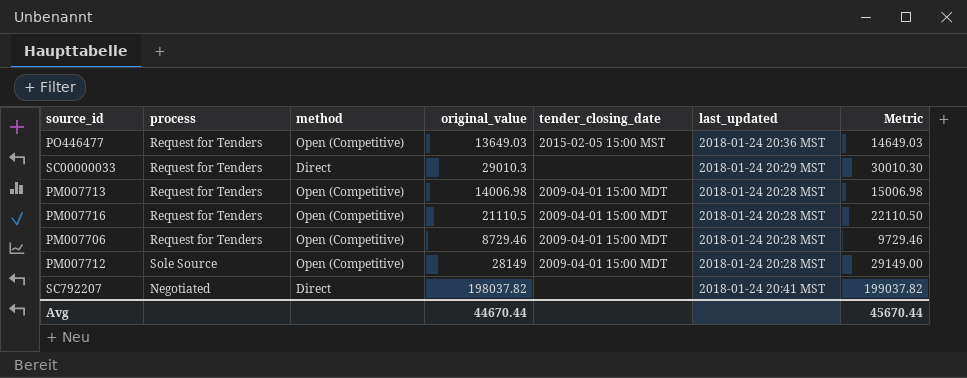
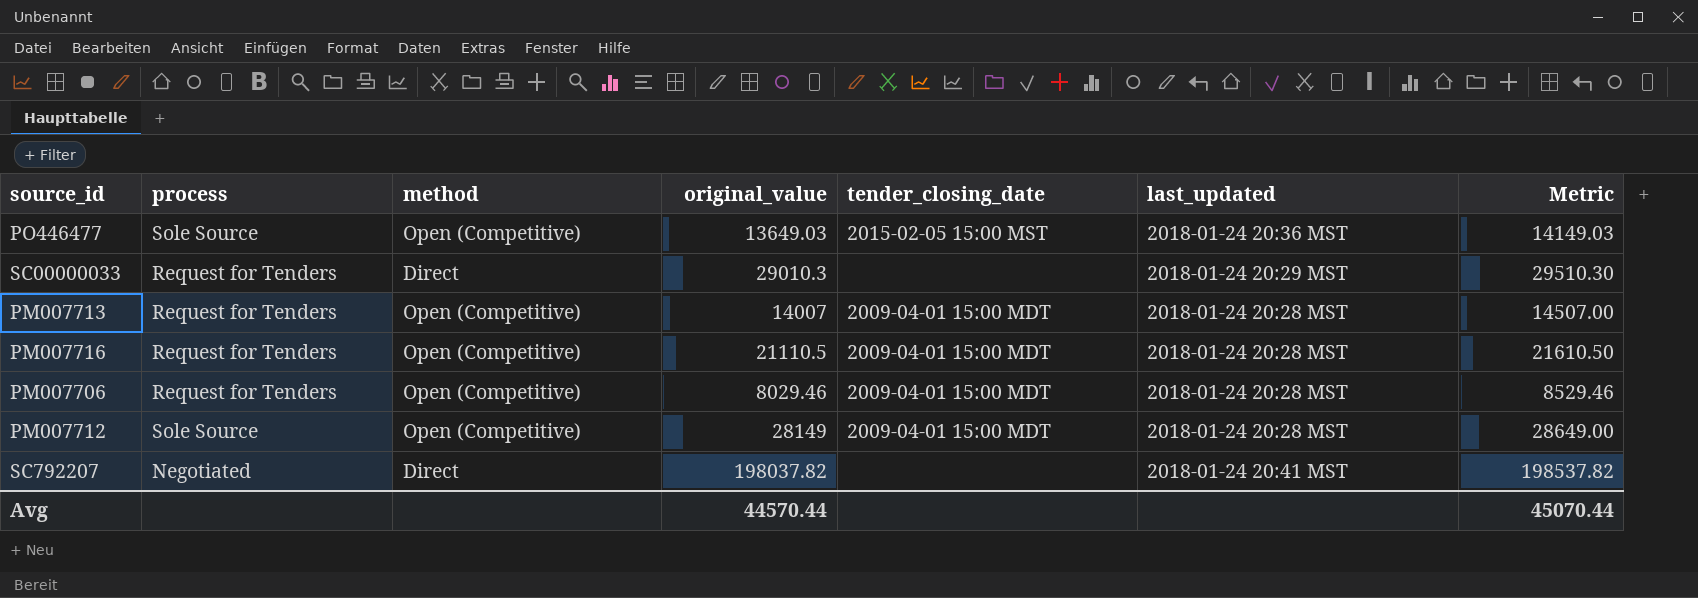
column Metric | formula: [original_value] + 1000 -> [original_value] + 500
PO446477 | process: Request for Tenders -> Sole Source
PM007713 | original_value: 14006.98 -> 14007
PM007706 | original_value: 8729.46 -> 8029.46
Avg | original_value: 44670.44 -> 44570.44
Avg | Metric: 45670.44 -> 45070.44

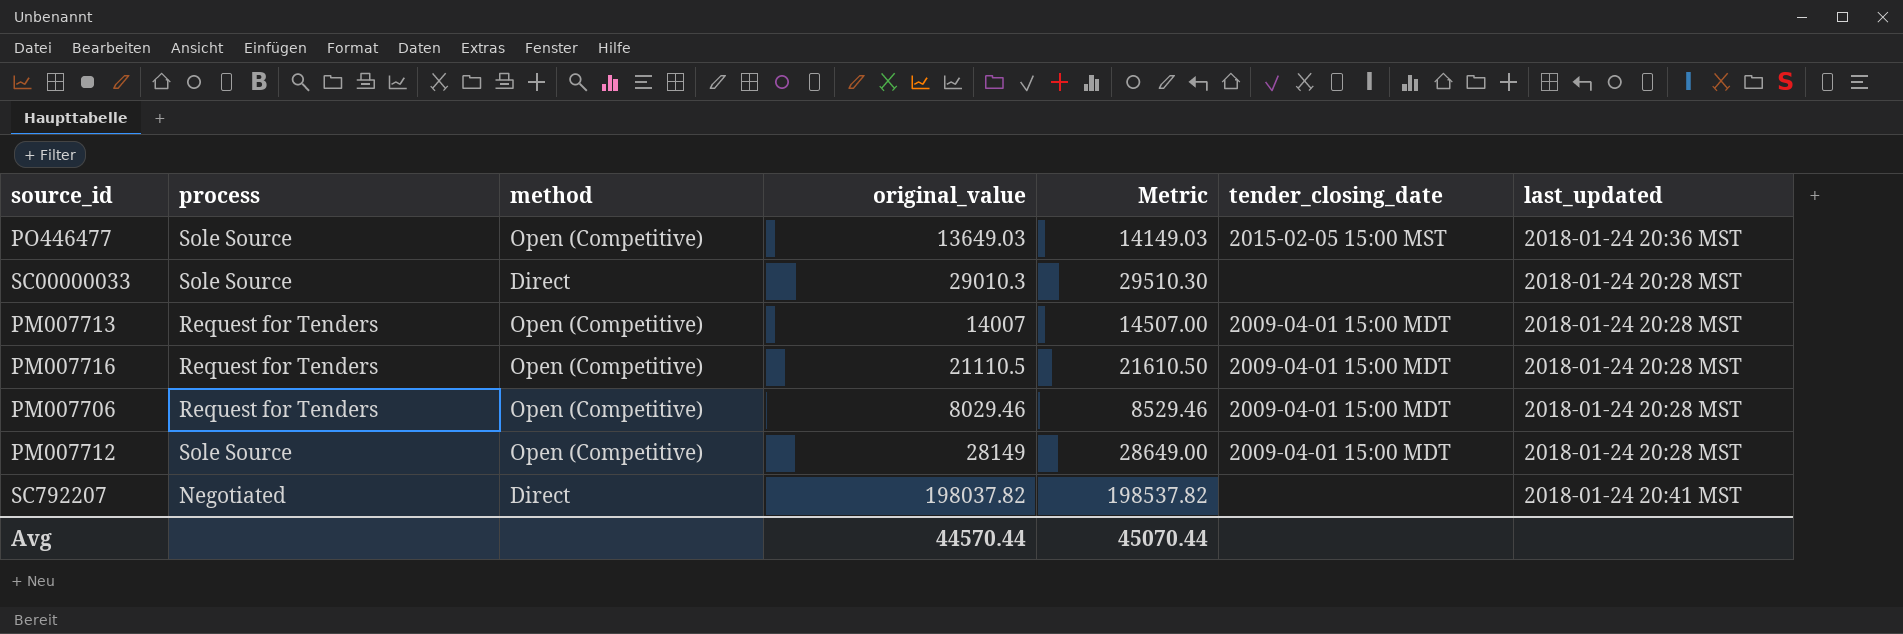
column Metric | position: 7 -> 5
SC00000033 | process: Request for Tenders -> Sole Source
SC00000033 | last_updated: 2018-01-24 20:29 MST -> 2018-01-24 20:28 MST

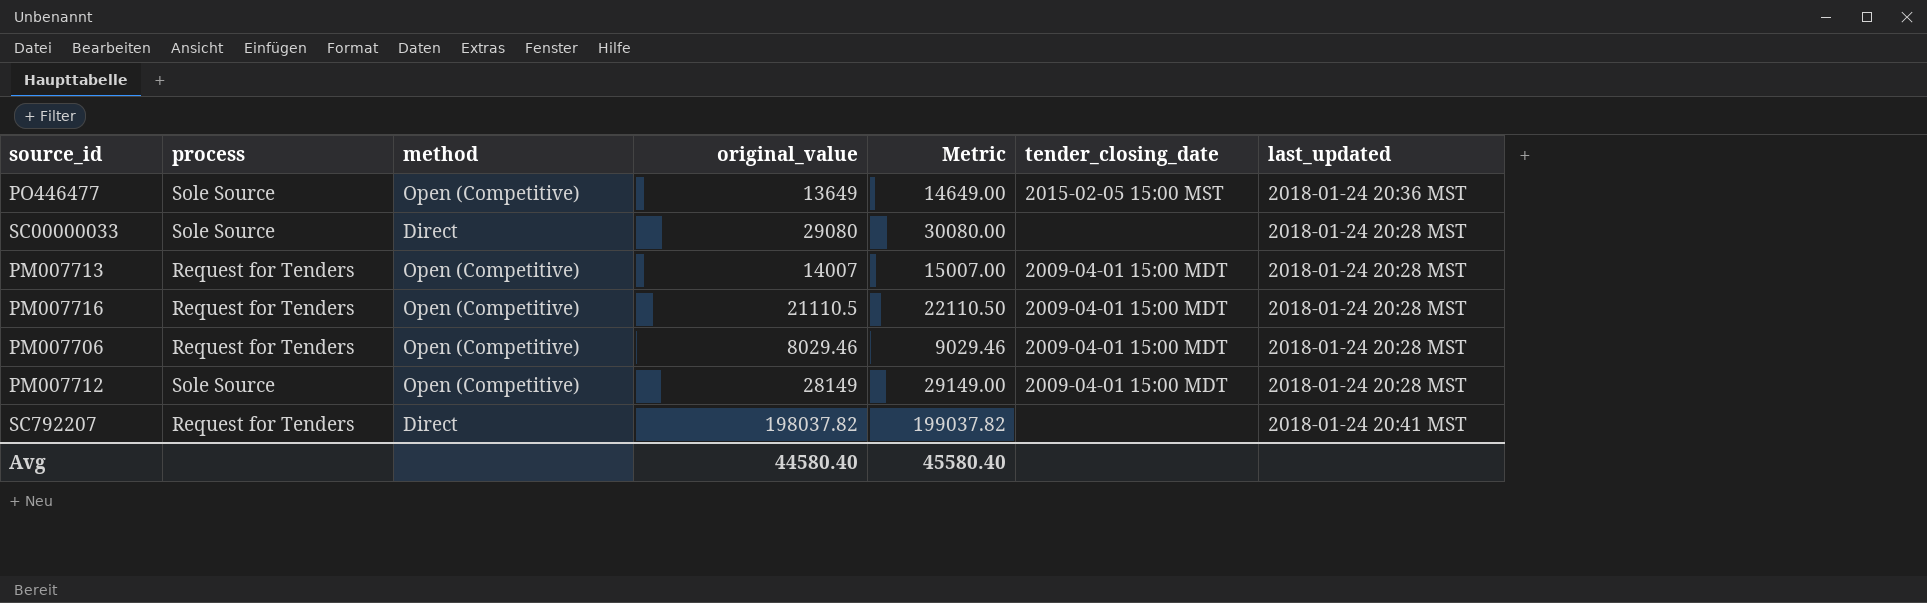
column Metric | formula: [original_value] + 500 -> [original_value] + 1000
PO446477 | original_value: 13649.03 -> 13649
SC00000033 | original_value: 29010.3 -> 29080
SC792207 | process: Negotiated -> Request for Tenders
Avg | original_value: 44570.44 -> 44580.40
Avg | Metric: 45070.44 -> 45580.40

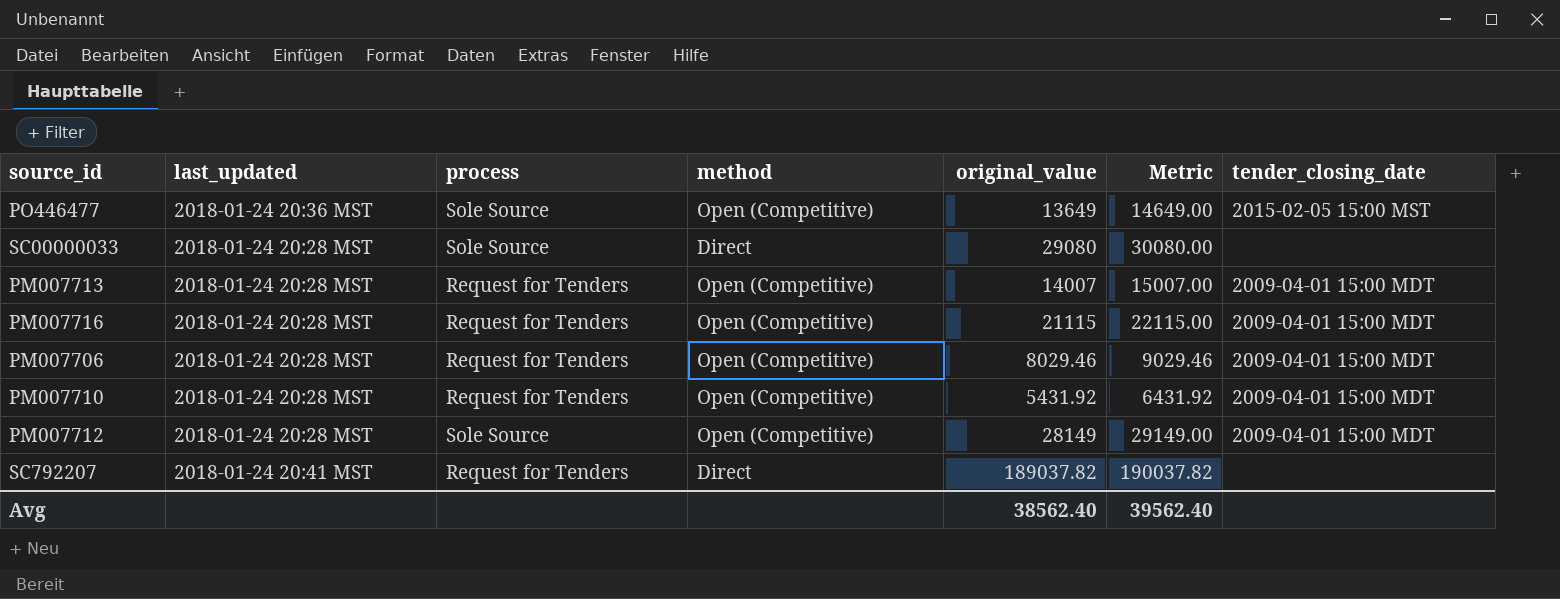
column last_updated | position: 7 -> 2
PM007716 | original_value: 21110.5 -> 21115
PM007716 | Metric: 22110.50 -> 22115.00
row PM007710: none -> 2018-01-24 20:28 MST | Request for Tenders | Open (Competitive) | 5431.92 | 6431.92 | 2009-04-01 15:00 MDT
SC792207 | original_value: 198037.82 -> 189037.82
SC792207 | Metric: 199037.82 -> 190037.82
Avg | original_value: 44580.40 -> 38562.40
Avg | Metric: 45580.40 -> 39562.40

